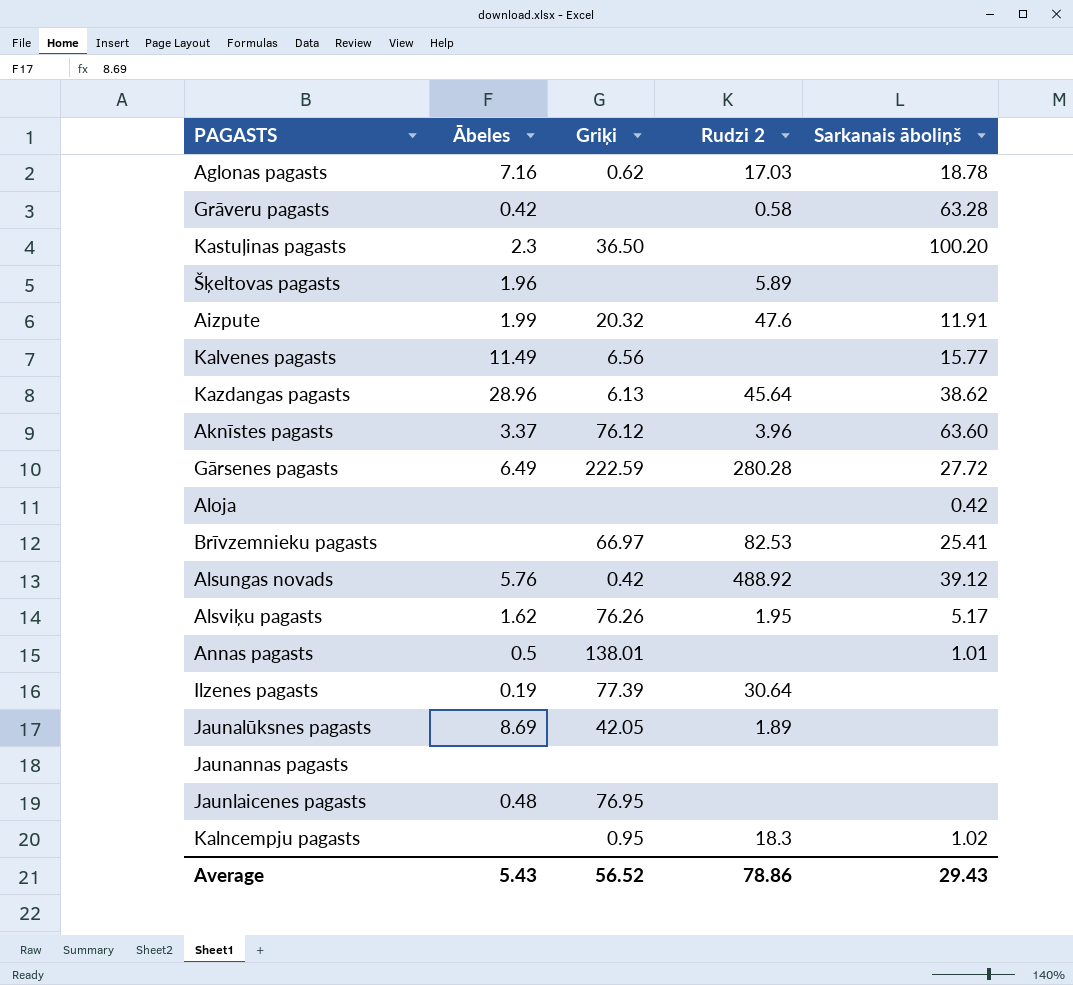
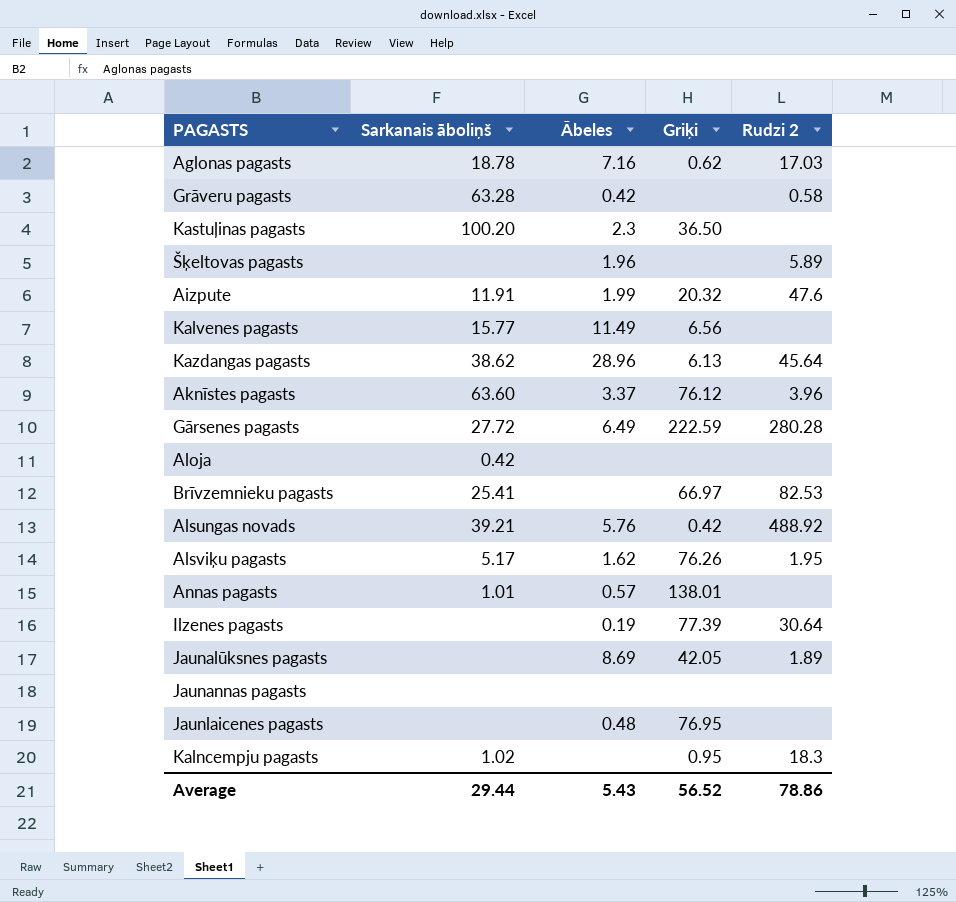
column Sarkanais āboliņš | position: 5 -> 2
Alsungas novads | Sarkanais āboliņš: 39.12 -> 39.21
Annas pagasts | Ābeles: 0.5 -> 0.57
Average | Sarkanais āboliņš: 29.43 -> 29.44

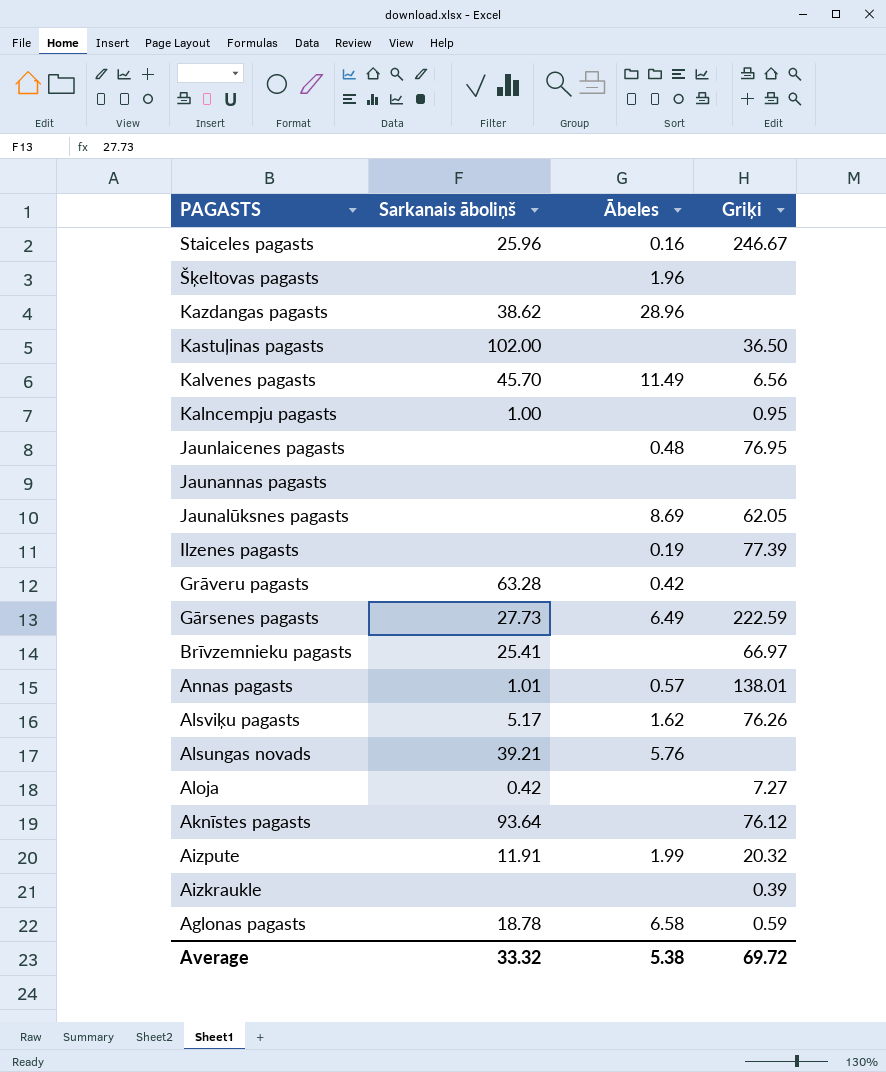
row order: none -> PAGASTS descending
column Rudzi 2 | position: 5 -> none
row Staiceles pagasts: none -> 25.96 | 0.16 | 246.67
Kazdangas pagasts | Griķi: 6.13 -> none
Kastuļinas pagasts | Sarkanais āboliņš: 100.20 -> 102.00
Kastuļinas pagasts | Ābeles: 2.3 -> none
Kalvenes pagasts | Sarkanais āboliņš: 15.77 -> 45.70
Kalncempju pagasts | Sarkanais āboliņš: 1.02 -> 1.00
Jaunalūksnes pagasts | Griķi: 42.05 -> 62.05
Gārsenes pagasts | Sarkanais āboliņš: 27.72 -> 27.73
Alsungas novads | Griķi: 0.42 -> none
Aloja | Griķi: none -> 7.27
Aknīstes pagasts | Sarkanais āboliņš: 63.60 -> 93.64
Aknīstes pagasts | Ābeles: 3.37 -> none
row Aizkraukle: none -> none | none | 0.39
Aglonas pagasts | Ābeles: 7.16 -> 6.58
Aglonas pagasts | Griķi: 0.62 -> 0.59
Average | Sarkanais āboliņš: 29.44 -> 33.32
Average | Ābeles: 5.43 -> 5.38
Average | Griķi: 56.52 -> 69.72

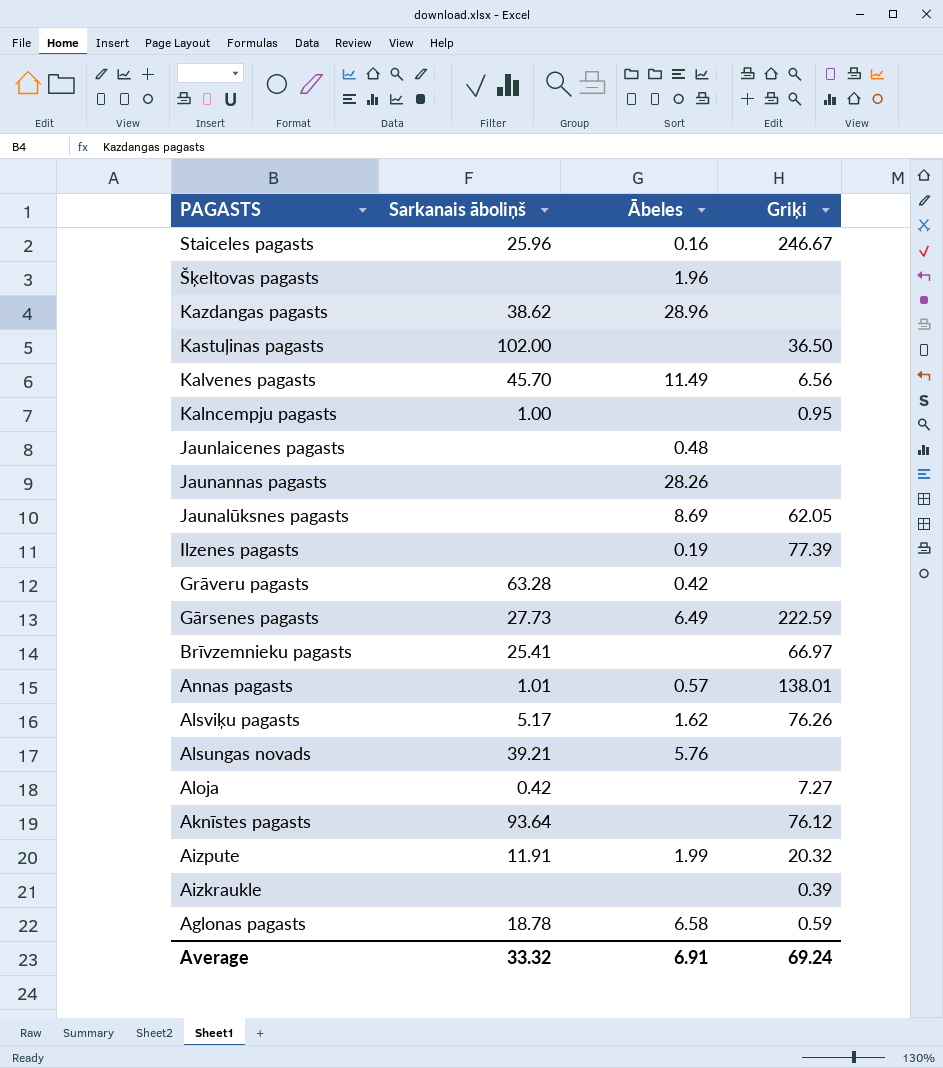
Jaunlaicenes pagasts | Griķi: 76.95 -> none
Jaunannas pagasts | Ābeles: none -> 28.26
Average | Ābeles: 5.38 -> 6.91
Average | Griķi: 69.72 -> 69.24

